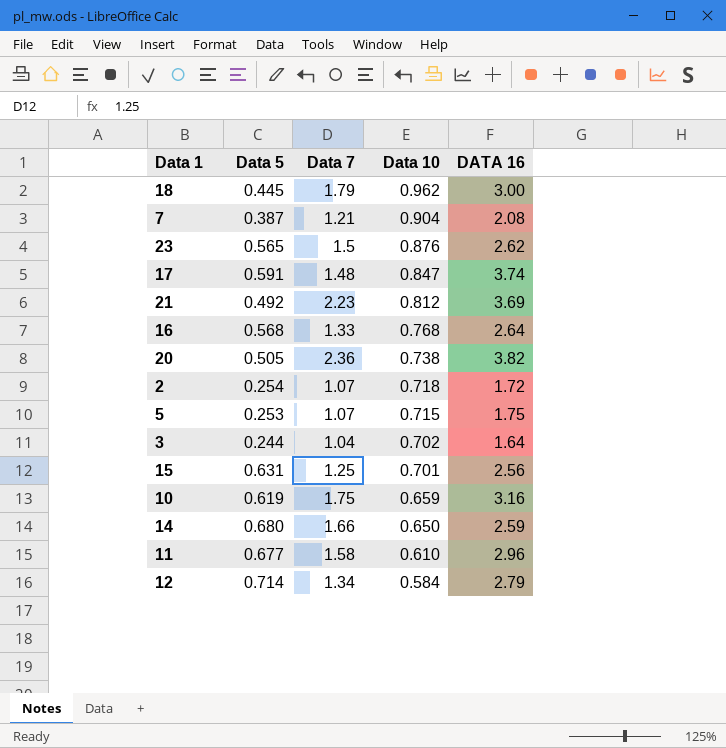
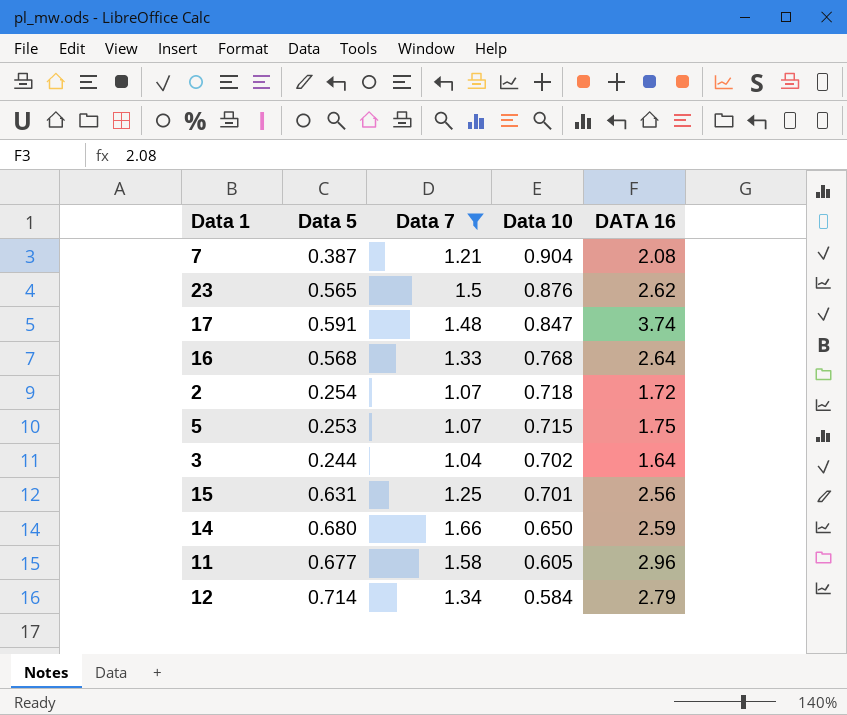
filter: none -> Data 7 <= 1.66
11 | Data 10: 0.610 -> 0.605

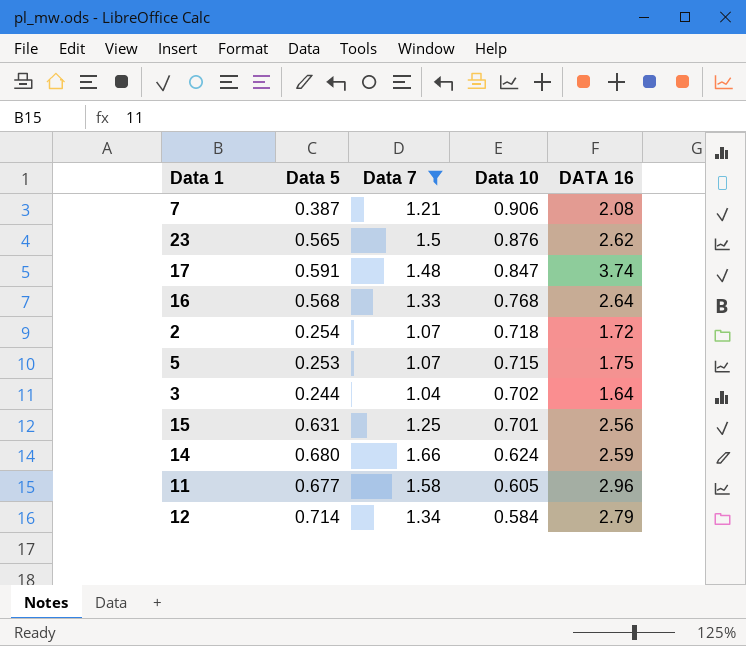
7 | Data 10: 0.904 -> 0.906
14 | Data 10: 0.650 -> 0.624

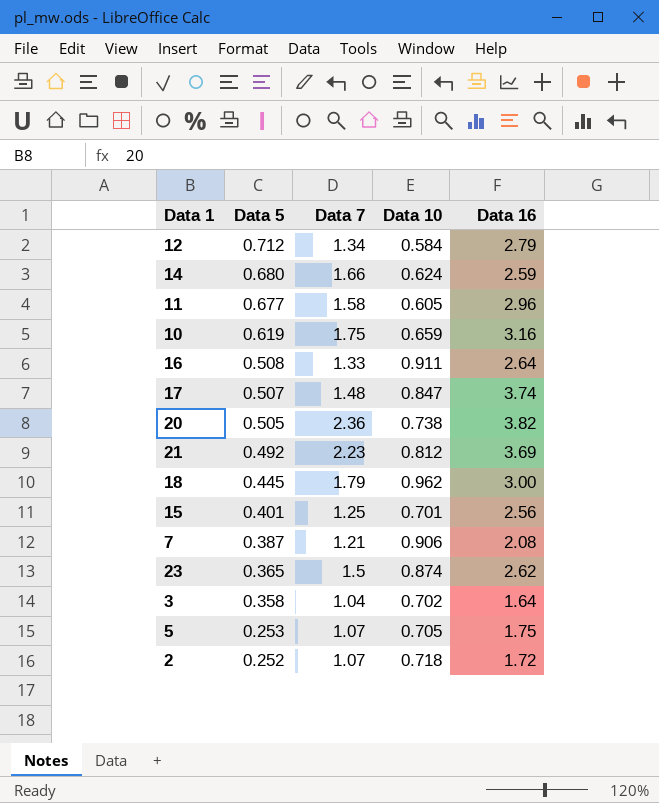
filter: Data 7 <= 1.66 -> none
row order: Data 10 descending -> Data 5 descending
column name: DATA 16 -> Data 16
12 | Data 5: 0.714 -> 0.712
16 | Data 5: 0.568 -> 0.508
16 | Data 10: 0.768 -> 0.911
17 | Data 5: 0.591 -> 0.507
15 | Data 5: 0.631 -> 0.401
23 | Data 5: 0.565 -> 0.365
23 | Data 10: 0.876 -> 0.874
3 | Data 5: 0.244 -> 0.358
5 | Data 10: 0.715 -> 0.705
2 | Data 5: 0.254 -> 0.252

